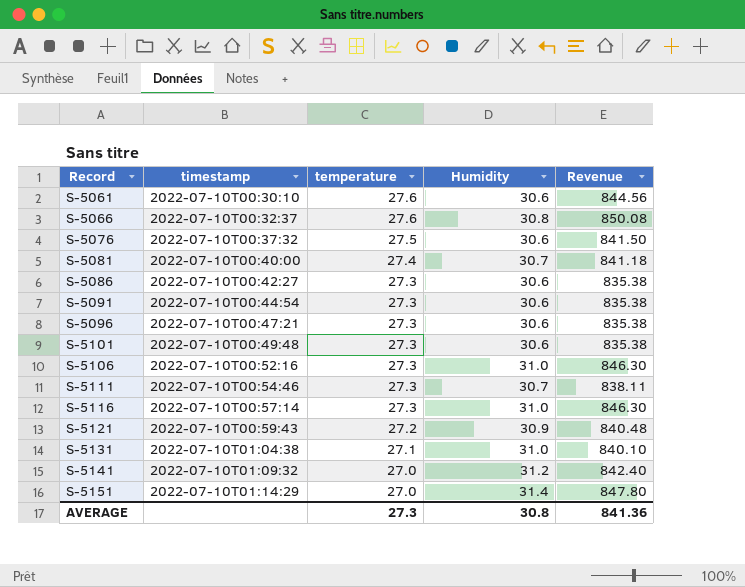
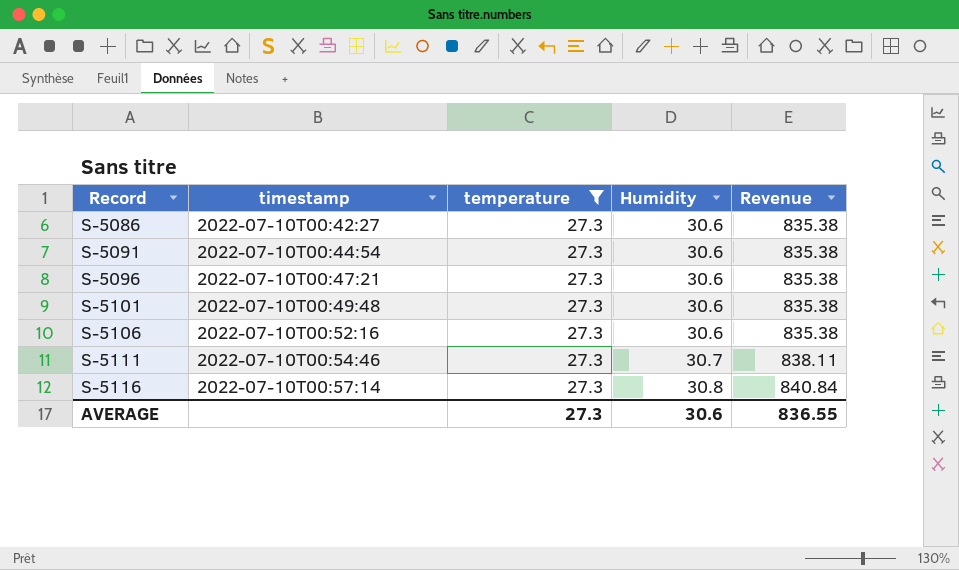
filter: none -> temperature = 27.3
S-5106 | Humidity: 31.0 -> 30.6
S-5106 | Revenue: 846.30 -> 835.38
S-5116 | Humidity: 31.0 -> 30.8
S-5116 | Revenue: 846.30 -> 840.84
AVERAGE | Humidity: 30.8 -> 30.6
AVERAGE | Revenue: 841.36 -> 836.55

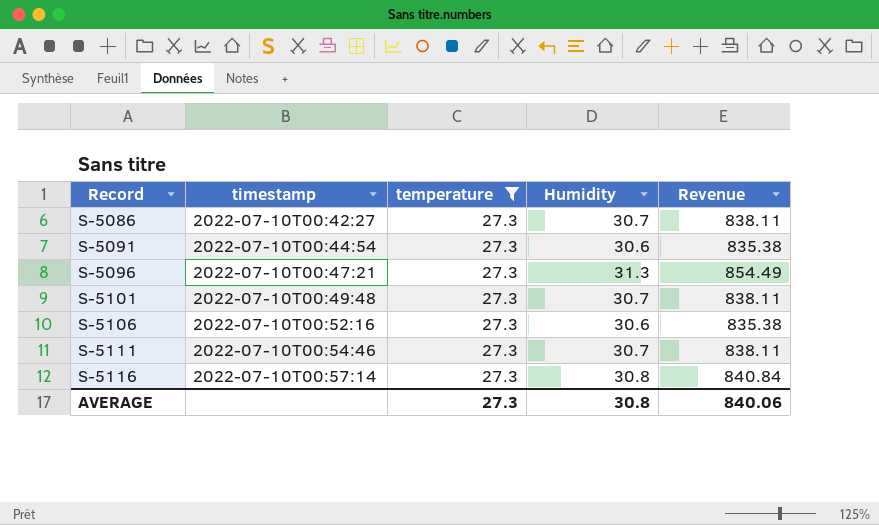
S-5086 | Humidity: 30.6 -> 30.7
S-5086 | Revenue: 835.38 -> 838.11
S-5096 | Humidity: 30.6 -> 31.3
S-5096 | Revenue: 835.38 -> 854.49
S-5101 | Humidity: 30.6 -> 30.7
S-5101 | Revenue: 835.38 -> 838.11
AVERAGE | Humidity: 30.6 -> 30.8
AVERAGE | Revenue: 836.55 -> 840.06

